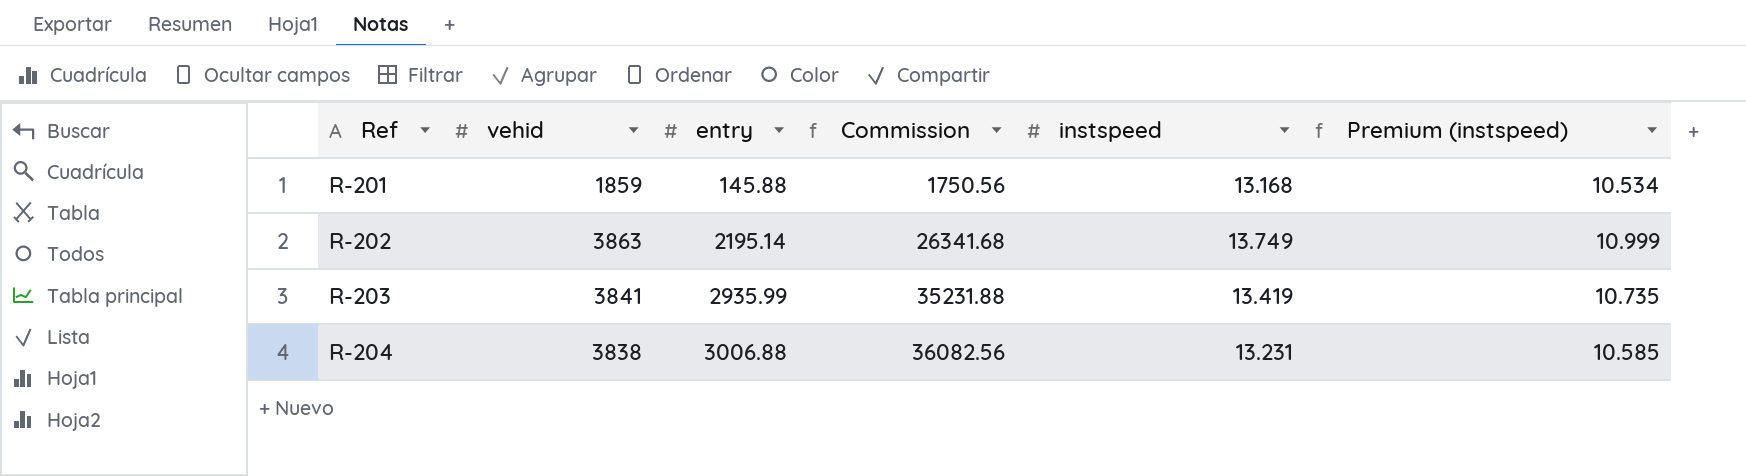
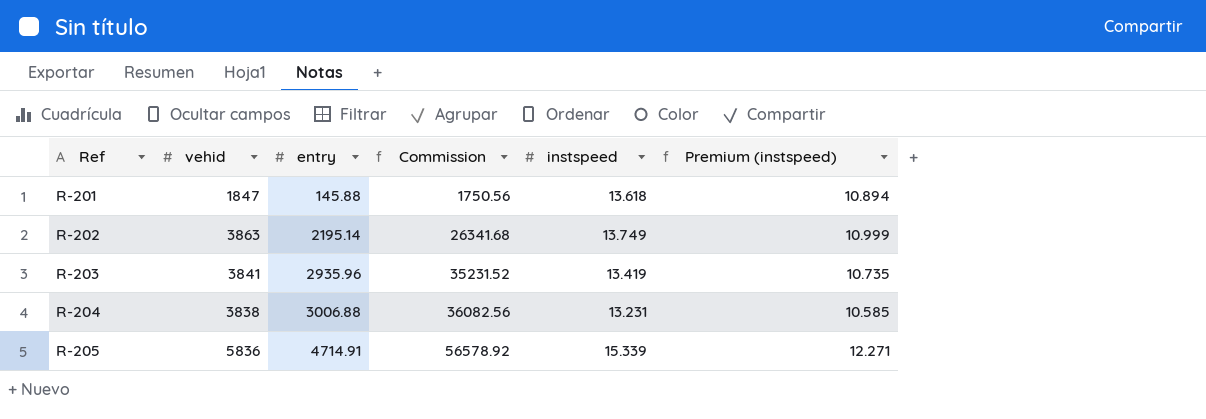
R-201 | vehid: 1859 -> 1847
R-201 | instspeed: 13.168 -> 13.618
R-201 | Premium (instspeed): 10.534 -> 10.894
R-203 | entry: 2935.99 -> 2935.96
R-203 | Commission: 35231.88 -> 35231.52
row R-205: none -> 5836 | 4714.91 | 56578.92 | 15.339 | 12.271

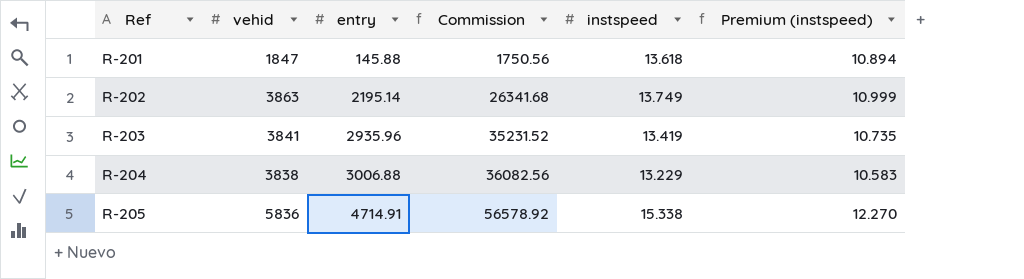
R-204 | instspeed: 13.231 -> 13.229
R-204 | Premium (instspeed): 10.585 -> 10.583
R-205 | instspeed: 15.339 -> 15.338
R-205 | Premium (instspeed): 12.271 -> 12.270

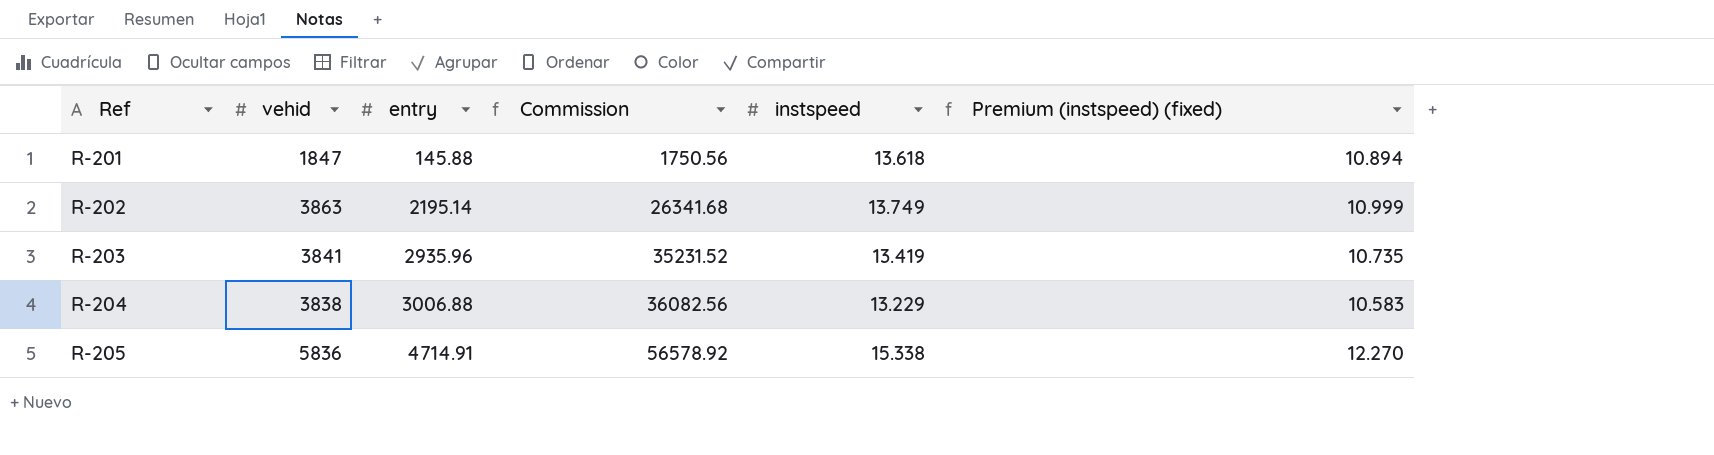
column name: Premium (instspeed) -> Premium (instspeed) (fixed)

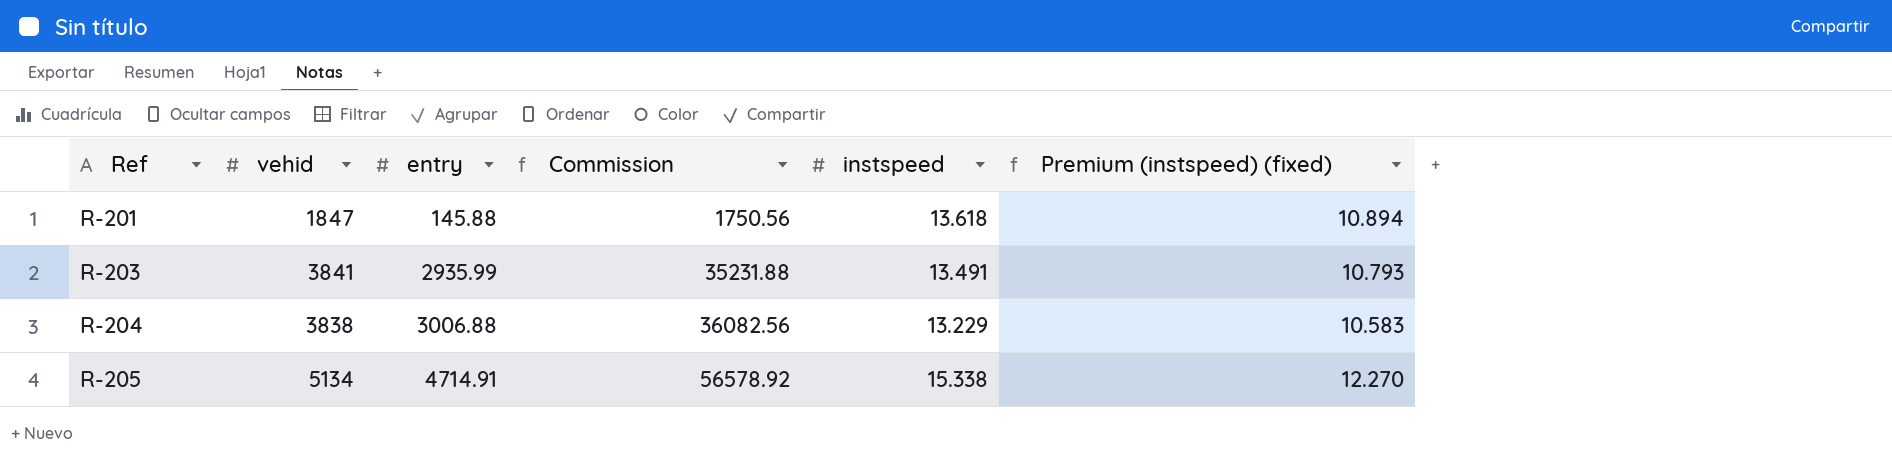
row R-202: 3863 | 2195.14 | 26341.68 | 13.749 | 10.999 -> none
R-203 | entry: 2935.96 -> 2935.99
R-203 | Commission: 35231.52 -> 35231.88
R-203 | instspeed: 13.419 -> 13.491
R-203 | Premium (instspeed) (fixed): 10.735 -> 10.793
R-205 | vehid: 5836 -> 5134

